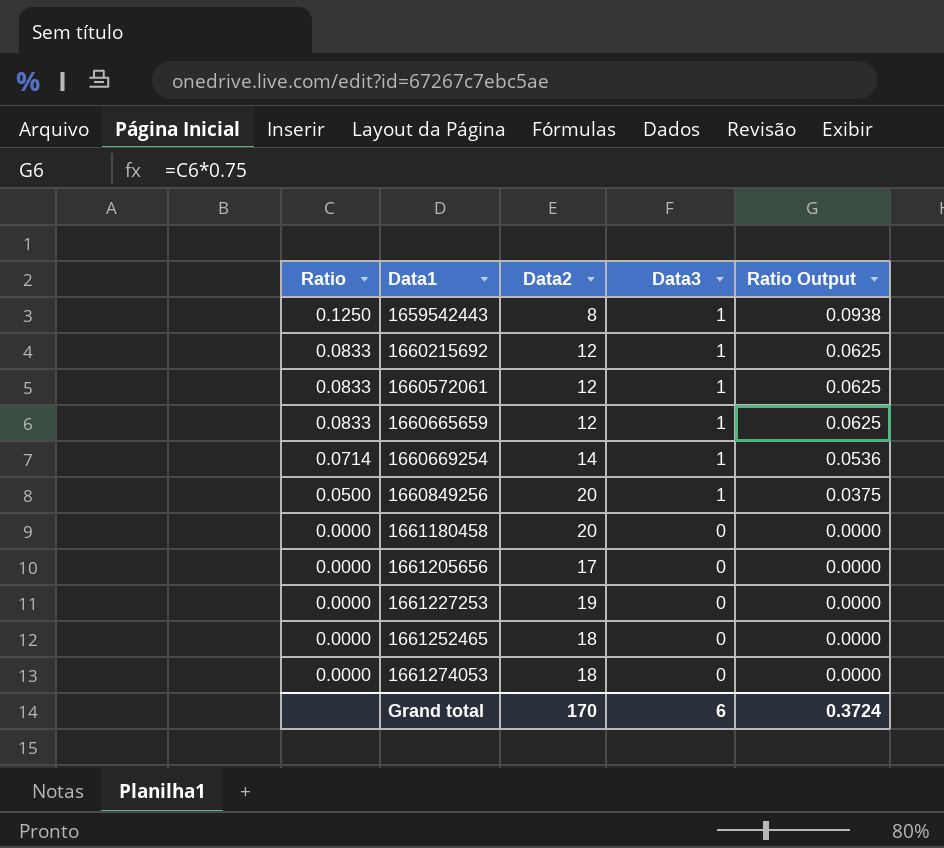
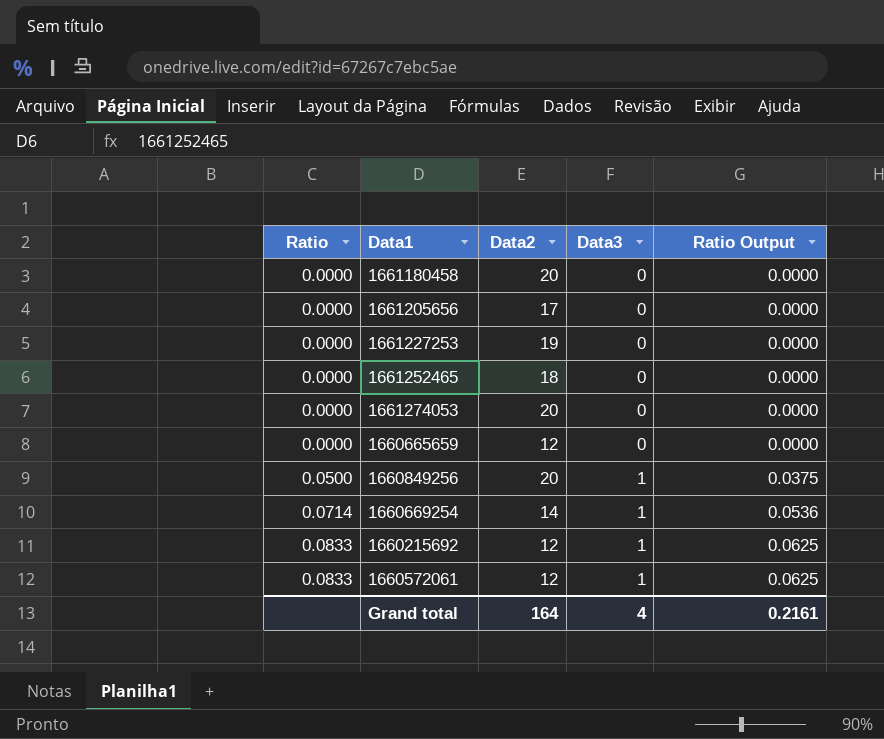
row order: Ratio descending -> Ratio ascending
row 1659542443: 0.1250 | 8 | 1 | 0.0938 -> none
1661274053 | Data2: 18 -> 20
1660665659 | Ratio: 0.0833 -> 0.0000
1660665659 | Data3: 1 -> 0
1660665659 | Ratio Output: 0.0625 -> 0.0000
Grand total | Data2: 170 -> 164
Grand total | Data3: 6 -> 4
Grand total | Ratio Output: 0.3724 -> 0.2161

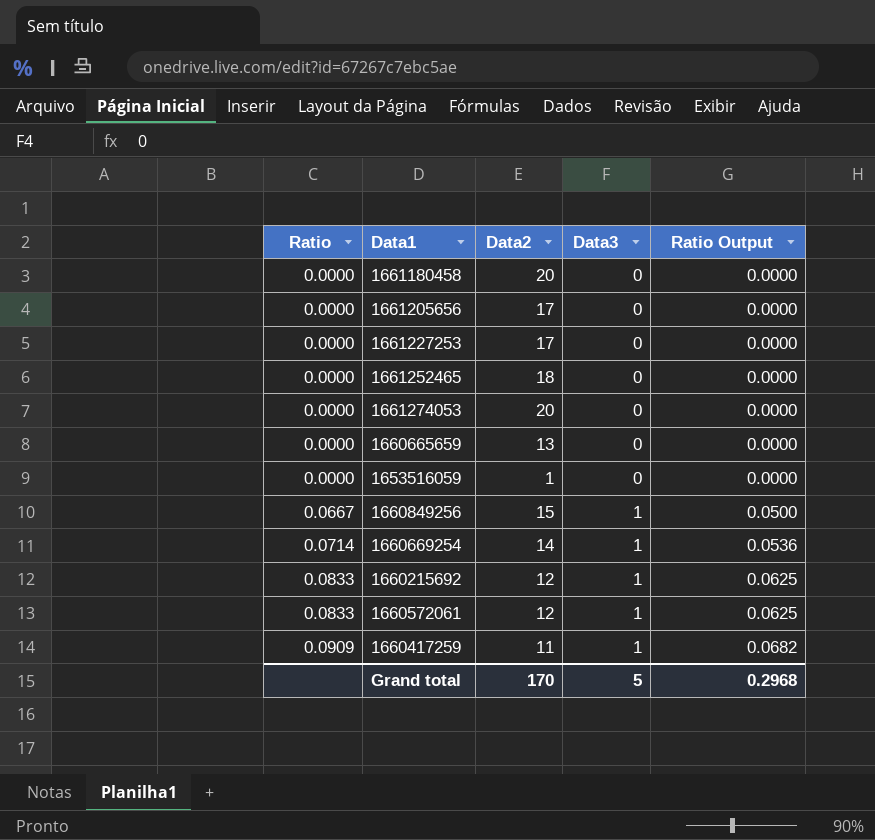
1661227253 | Data2: 19 -> 17
1660665659 | Data2: 12 -> 13
row 1653516059: none -> 0.0000 | 1 | 0 | 0.0000
1660849256 | Ratio: 0.0500 -> 0.0667
1660849256 | Data2: 20 -> 15
1660849256 | Ratio Output: 0.0375 -> 0.0500
row 1660417259: none -> 0.0909 | 11 | 1 | 0.0682
Grand total | Data2: 164 -> 170
Grand total | Data3: 4 -> 5
Grand total | Ratio Output: 0.2161 -> 0.2968

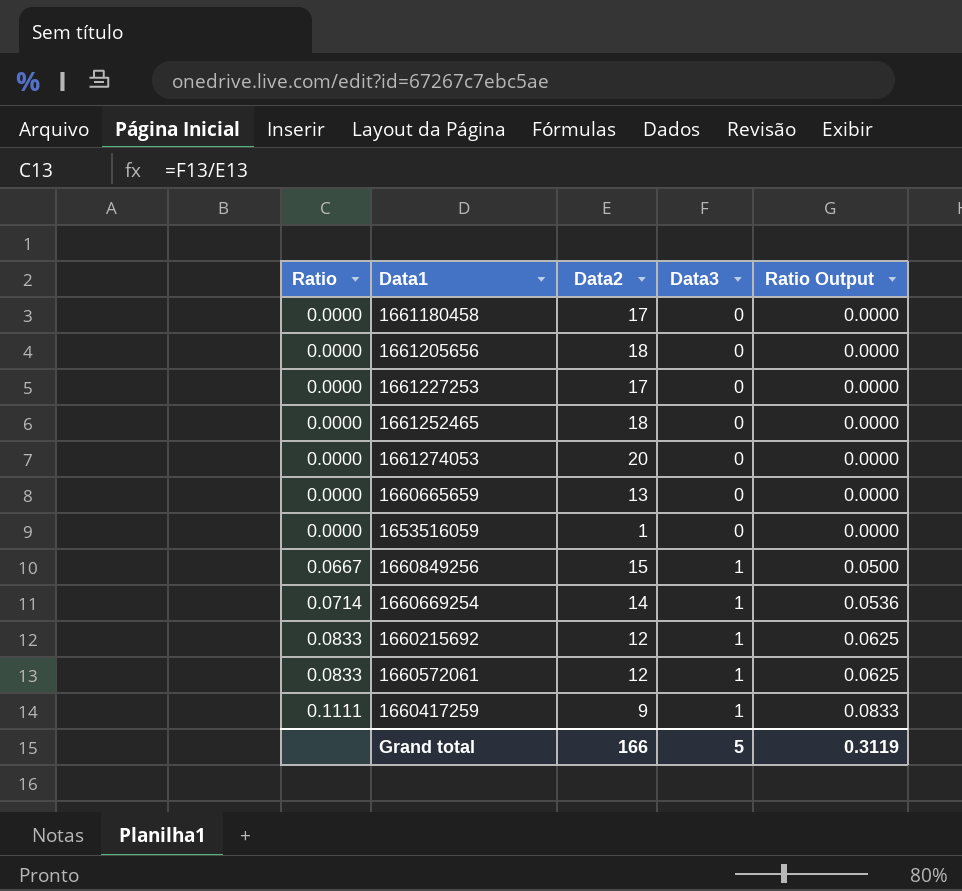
1661180458 | Data2: 20 -> 17
1661205656 | Data2: 17 -> 18
1660417259 | Ratio: 0.0909 -> 0.1111
1660417259 | Data2: 11 -> 9
1660417259 | Ratio Output: 0.0682 -> 0.0833
Grand total | Data2: 170 -> 166
Grand total | Ratio Output: 0.2968 -> 0.3119

